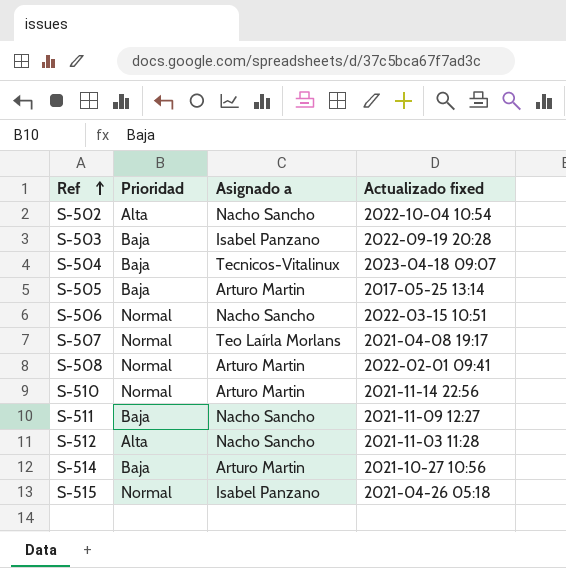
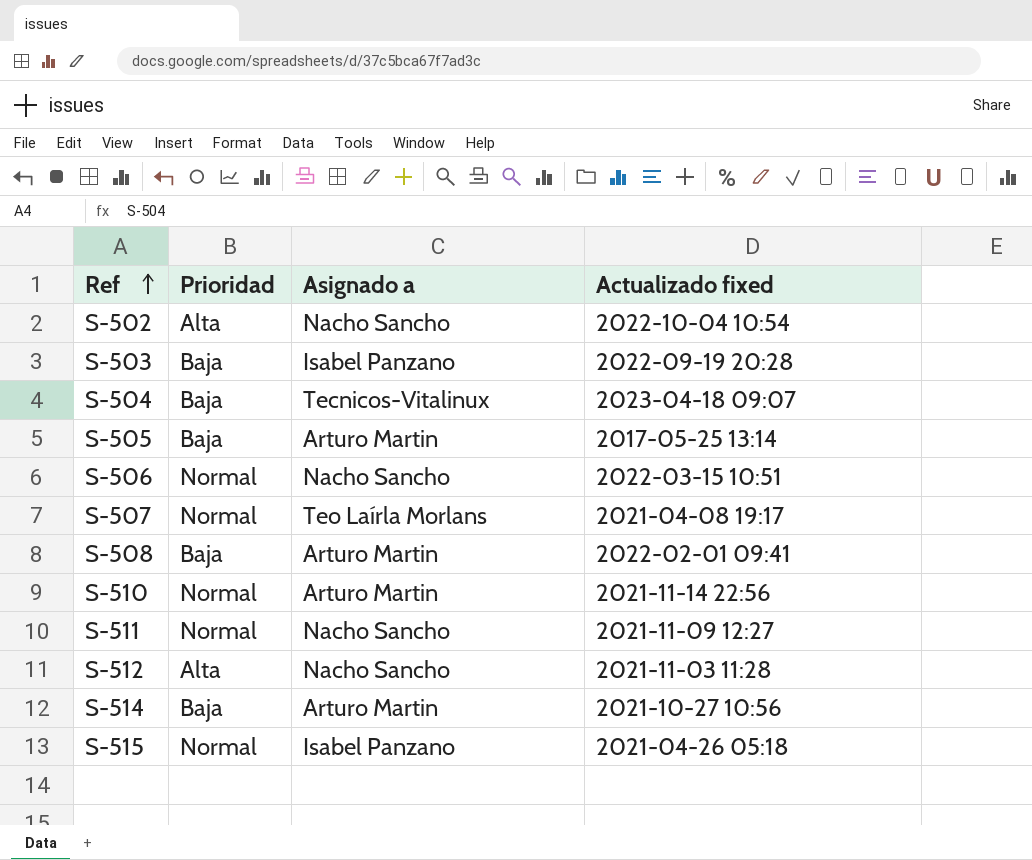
S-508 | Prioridad: Normal -> Baja
S-511 | Prioridad: Baja -> Normal

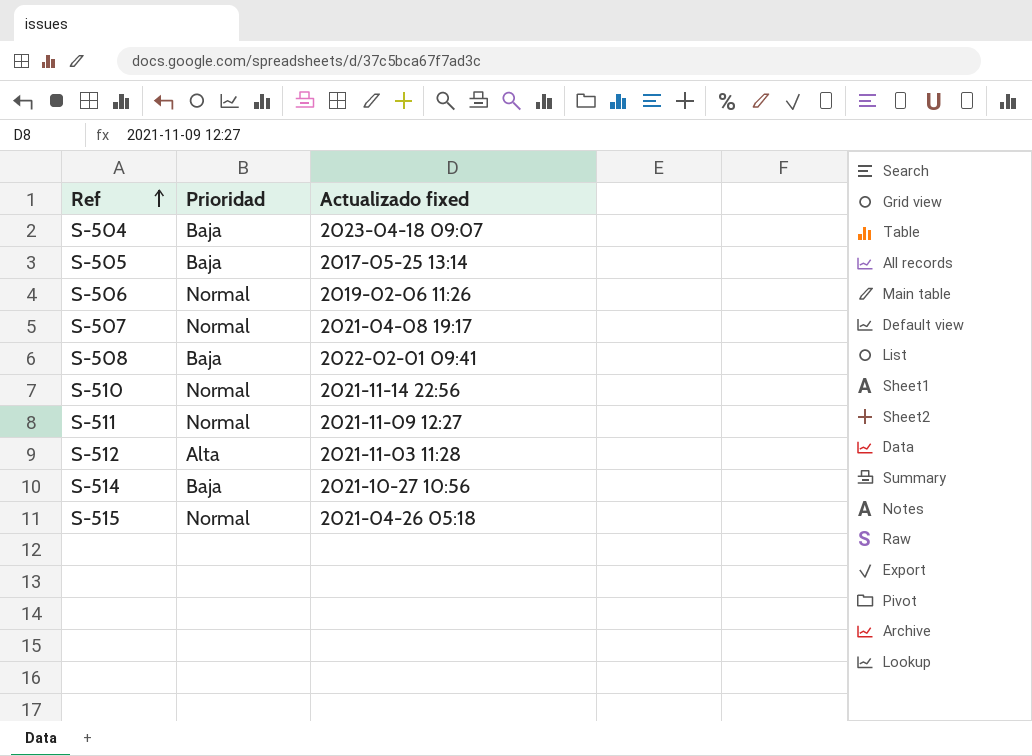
column Asignado a | position: 3 -> none
row S-502: Alta | Nacho Sancho | 2022-10-04 10:54 -> none
row S-503: Baja | Isabel Panzano | 2022-09-19 20:28 -> none
S-506 | Actualizado fixed: 2022-03-15 10:51 -> 2019-02-06 11:26

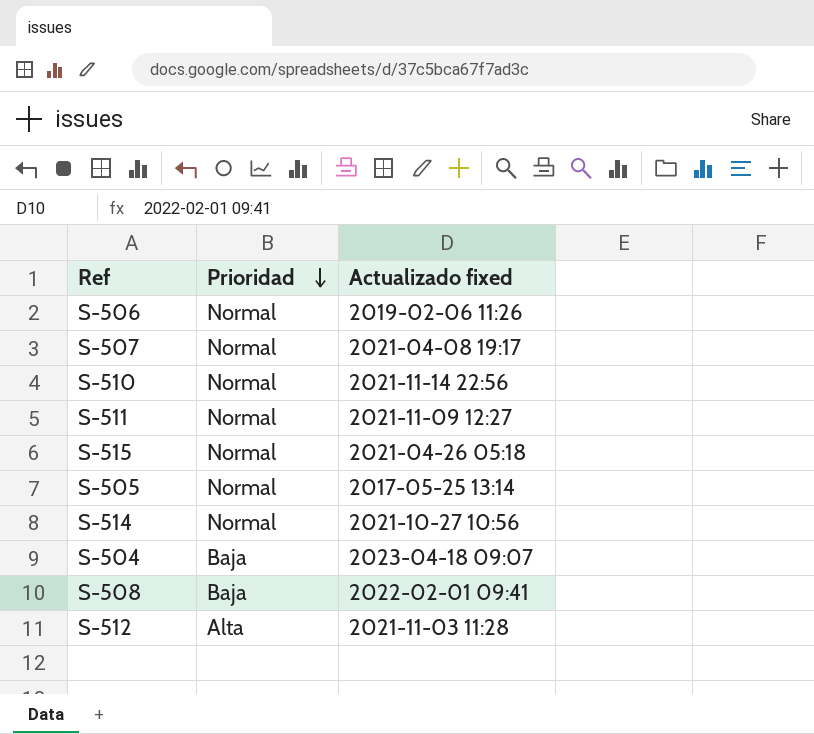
row order: Ref ascending -> Prioridad descending
S-505 | Prioridad: Baja -> Normal
S-514 | Prioridad: Baja -> Normal

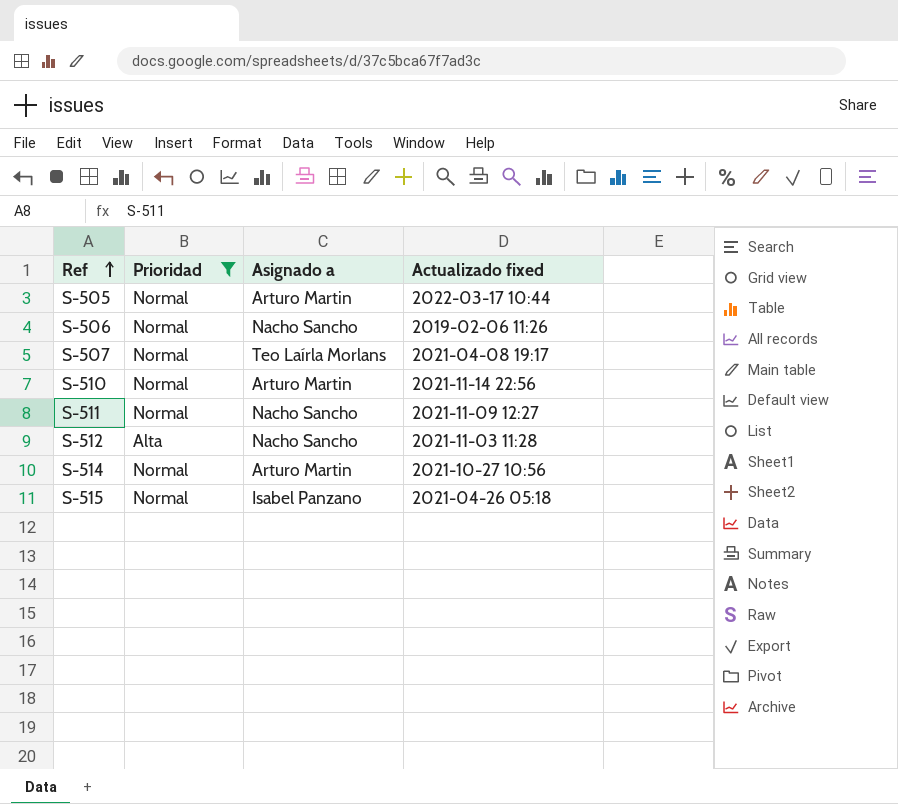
filter: none -> Prioridad != Baja
row order: Prioridad descending -> Ref ascending
column Asignado a | position: none -> 3
S-505 | Actualizado fixed: 2017-05-25 13:14 -> 2022-03-17 10:44

